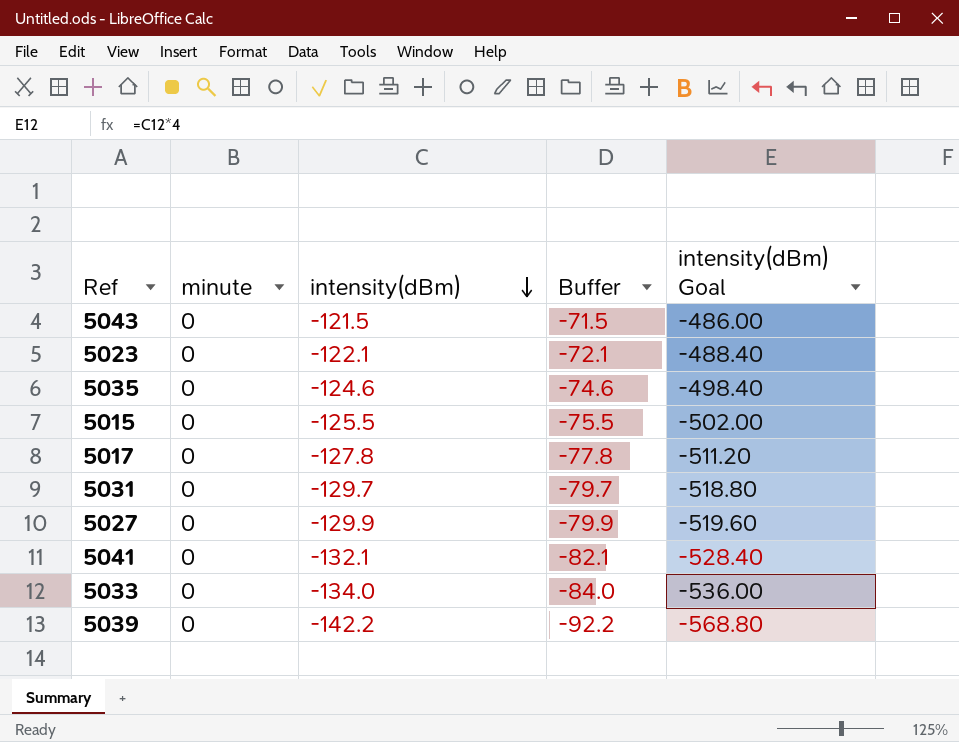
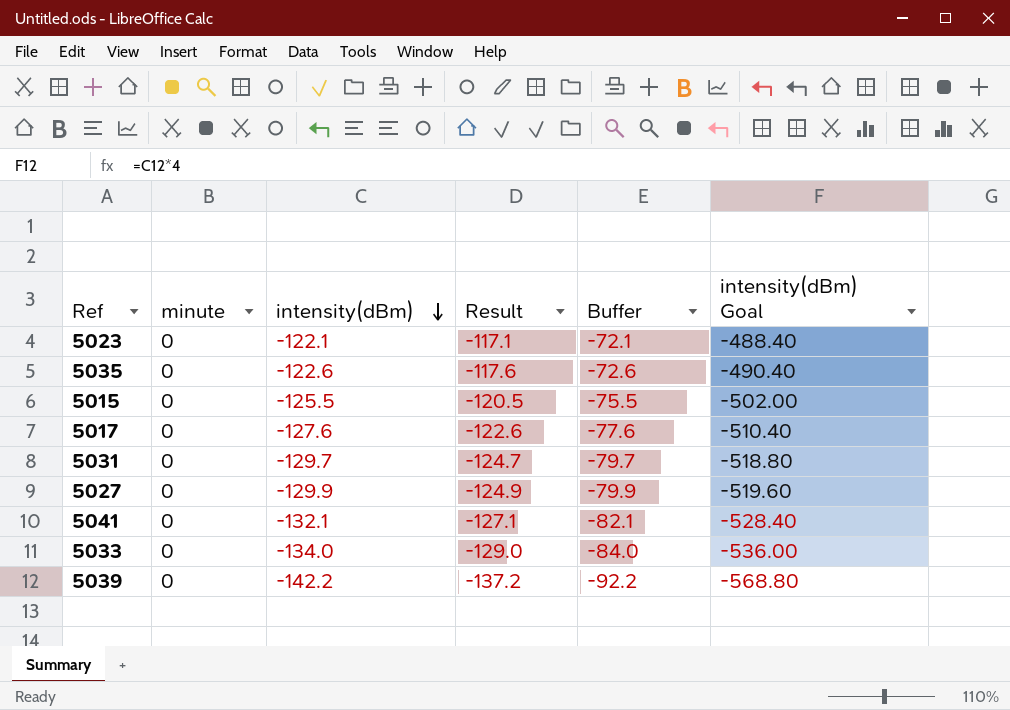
column Result | formula: none -> [intensity(dBm)] + 5
row 5043: 0 | -121.5 | -71.5 | -486.00 -> none
5035 | intensity(dBm): -124.6 -> -122.6
5035 | Buffer: -74.6 -> -72.6
5035 | intensity(dBm) Goal: -498.40 -> -490.40
5017 | intensity(dBm): -127.8 -> -127.6
5017 | Buffer: -77.8 -> -77.6
5017 | intensity(dBm) Goal: -511.20 -> -510.40

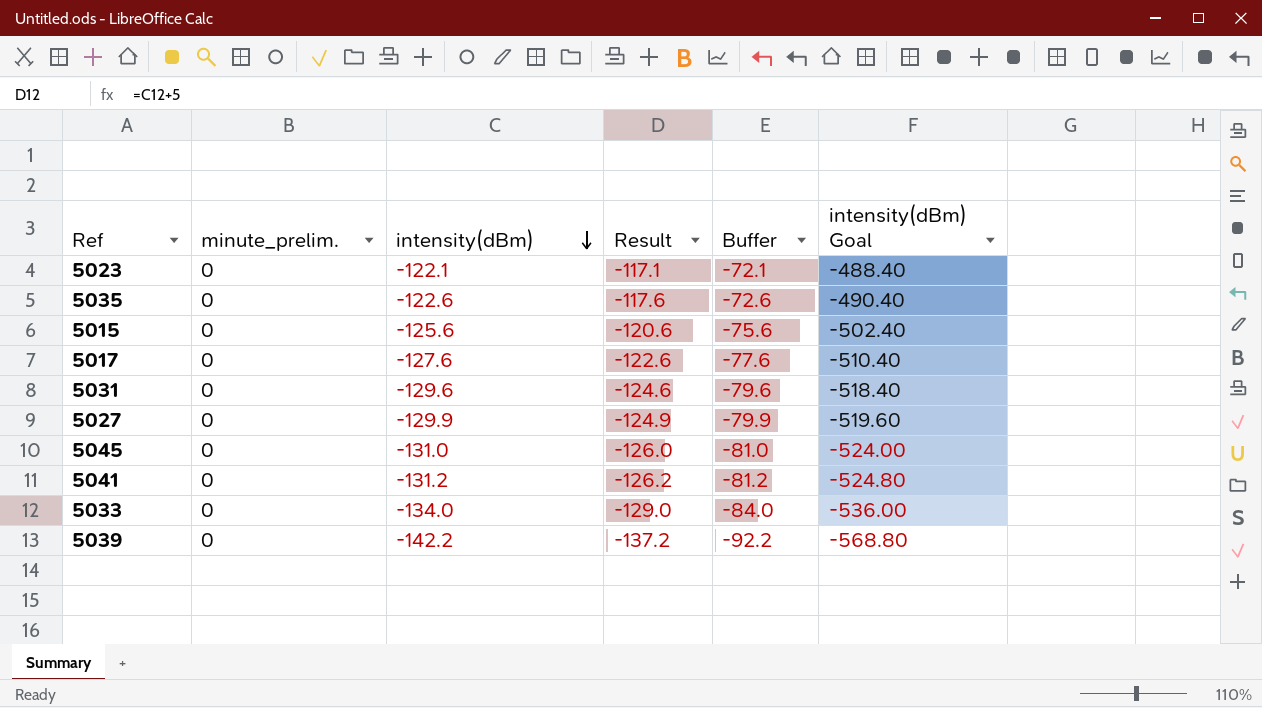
column name: minute -> minute_prelim.
5015 | intensity(dBm): -125.5 -> -125.6
5015 | Result: -120.5 -> -120.6
5015 | Buffer: -75.5 -> -75.6
5015 | intensity(dBm) Goal: -502.00 -> -502.40
5031 | intensity(dBm): -129.7 -> -129.6
5031 | Result: -124.7 -> -124.6
5031 | Buffer: -79.7 -> -79.6
5031 | intensity(dBm) Goal: -518.80 -> -518.40
row 5045: none -> 0 | -131.0 | -126.0 | -81.0 | -524.00
5041 | intensity(dBm): -132.1 -> -131.2
5041 | Result: -127.1 -> -126.2
5041 | Buffer: -82.1 -> -81.2
5041 | intensity(dBm) Goal: -528.40 -> -524.80

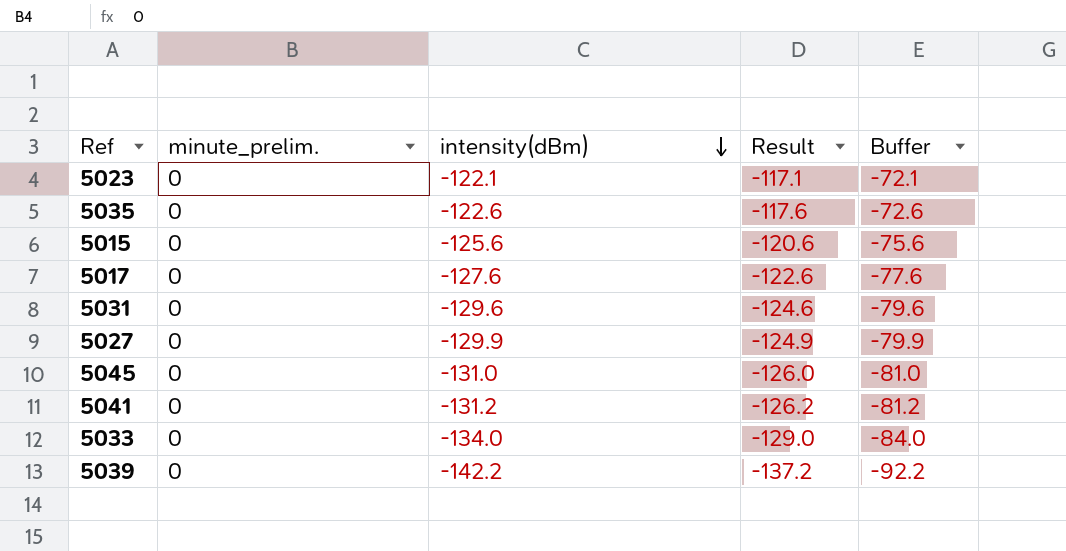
column intensity(dBm) Goal | formula: [intensity(dBm)] * 4 -> none

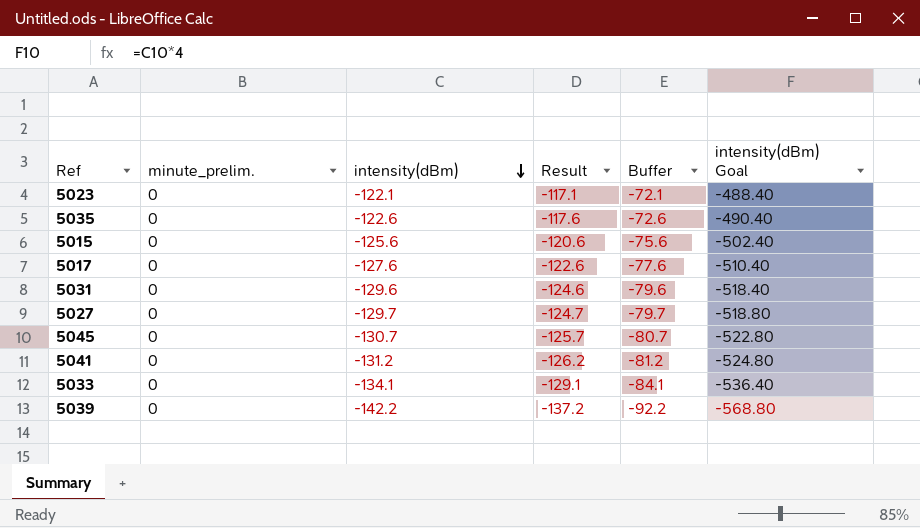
column intensity(dBm) Goal | formula: none -> [intensity(dBm)] * 4
5027 | intensity(dBm): -129.9 -> -129.7
5027 | Result: -124.9 -> -124.7
5027 | Buffer: -79.9 -> -79.7
5045 | intensity(dBm): -131.0 -> -130.7
5045 | Result: -126.0 -> -125.7
5045 | Buffer: -81.0 -> -80.7
5033 | intensity(dBm): -134.0 -> -134.1
5033 | Result: -129.0 -> -129.1
5033 | Buffer: -84.0 -> -84.1

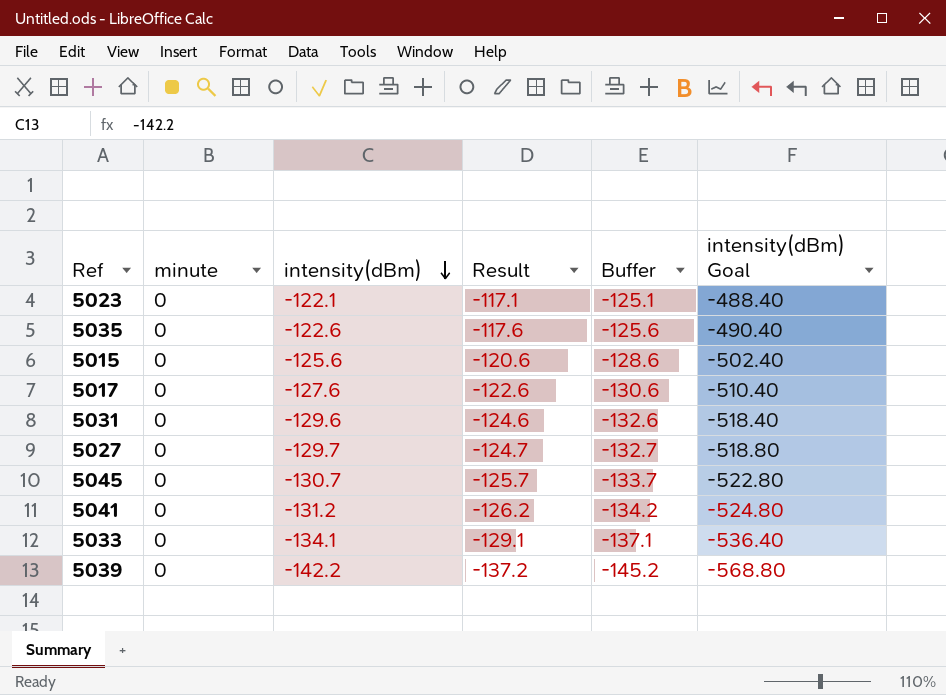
column name: minute_prelim. -> minute
column Buffer | formula: [intensity(dBm)] + 50 -> [intensity(dBm)] - 3

